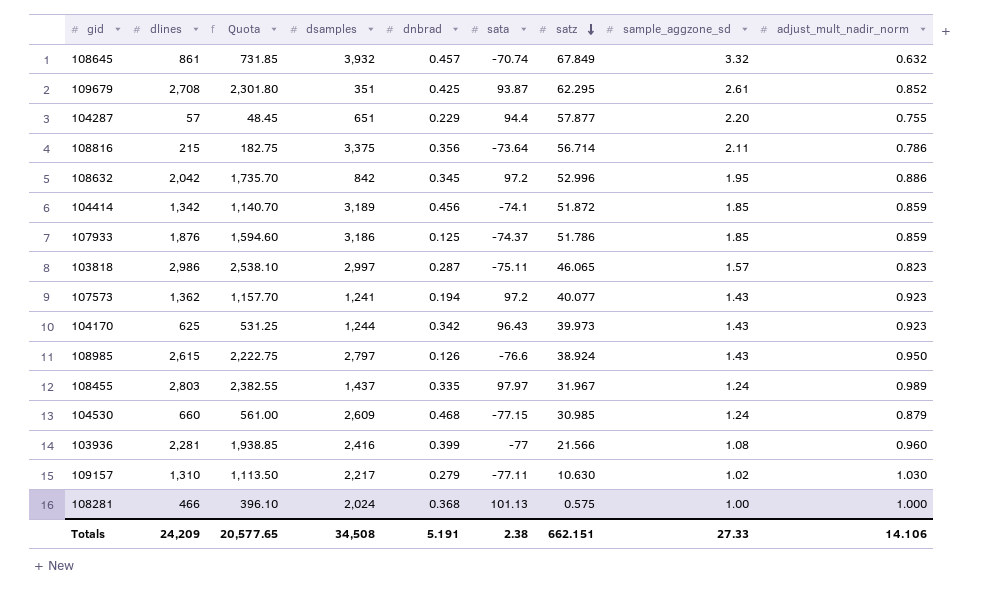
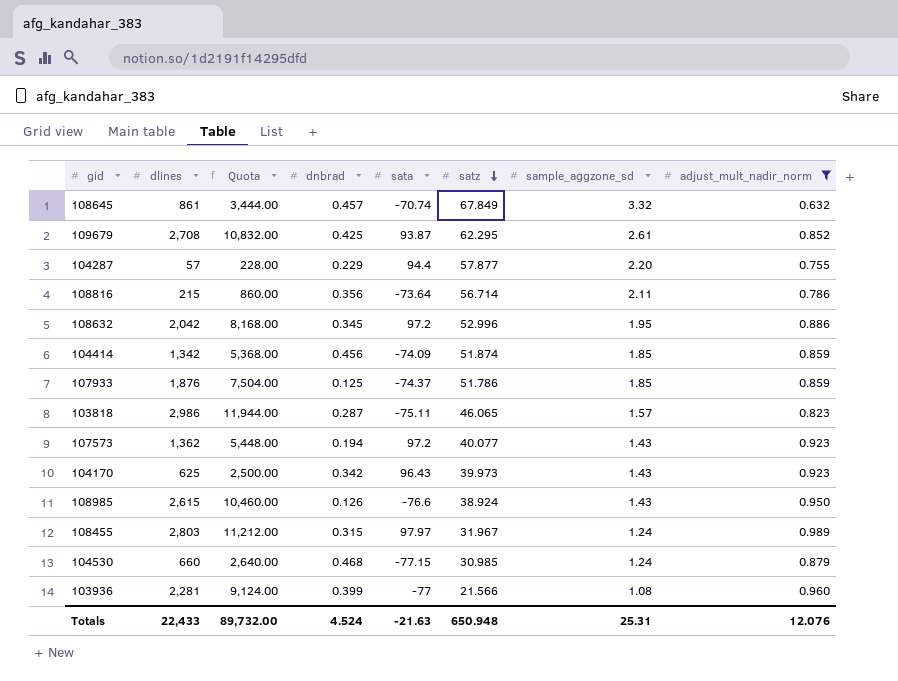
filter: none -> adjust_mult_nadir_norm <= 0.989
column dsamples | position: 4 -> none
column Quota | formula: [dlines] * 0.85 -> [dlines] * 4
104414 | sata: -74.1 -> -74.09
104414 | satz: 51.872 -> 51.874
108455 | dnbrad: 0.335 -> 0.315
Totals | dlines: 24,209 -> 22,433
Totals | Quota: 20,577.65 -> 89,732.00
Totals | dnbrad: 5.191 -> 4.524
Totals | sata: 2.38 -> -21.63
Totals | satz: 662.151 -> 650.948
Totals | sample_aggzone_sd: 27.33 -> 25.31
Totals | adjust_mult_nadir_norm: 14.106 -> 12.076

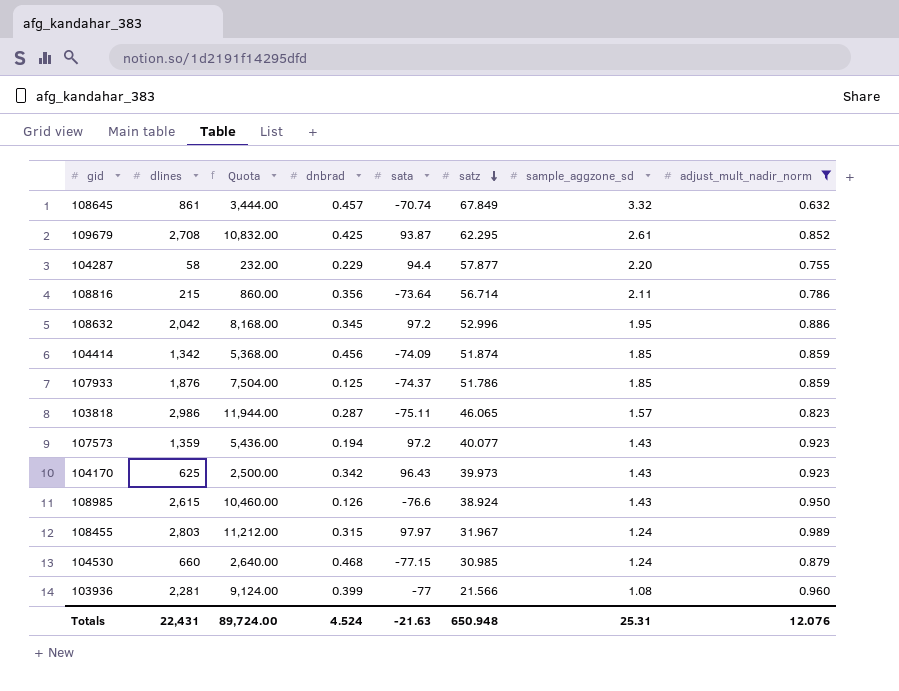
104287 | dlines: 57 -> 58
104287 | Quota: 228.00 -> 232.00
107573 | dlines: 1,362 -> 1,359
107573 | Quota: 5,448.00 -> 5,436.00
Totals | dlines: 22,433 -> 22,431
Totals | Quota: 89,732.00 -> 89,724.00

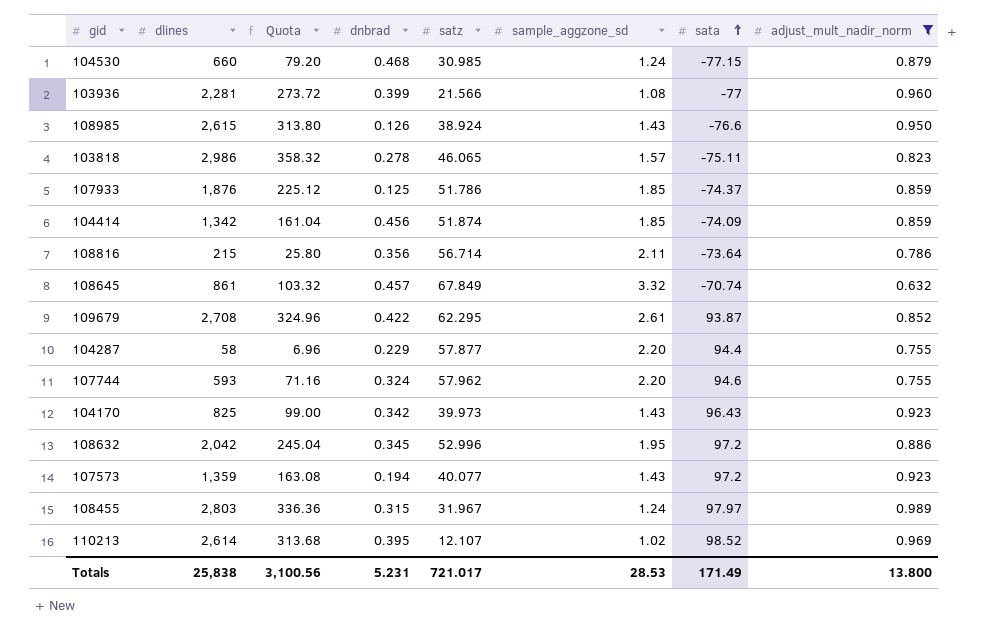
row order: satz descending -> sata ascending
column Quota | formula: [dlines] * 4 -> [dlines] * 0.12
column sata | position: 5 -> 7
103818 | dnbrad: 0.287 -> 0.278
109679 | dnbrad: 0.425 -> 0.422
row 107744: none -> 593 | 71.16 | 0.324 | 57.962 | 2.20 | 94.6 | 0.755
104170 | dlines: 625 -> 825
row 110213: none -> 2,614 | 313.68 | 0.395 | 12.107 | 1.02 | 98.52 | 0.969
Totals | dlines: 22,431 -> 25,838
Totals | Quota: 89,724.00 -> 3,100.56
Totals | dnbrad: 4.524 -> 5.231
Totals | satz: 650.948 -> 721.017
Totals | sample_aggzone_sd: 25.31 -> 28.53
Totals | sata: -21.63 -> 171.49
Totals | adjust_mult_nadir_norm: 12.076 -> 13.800

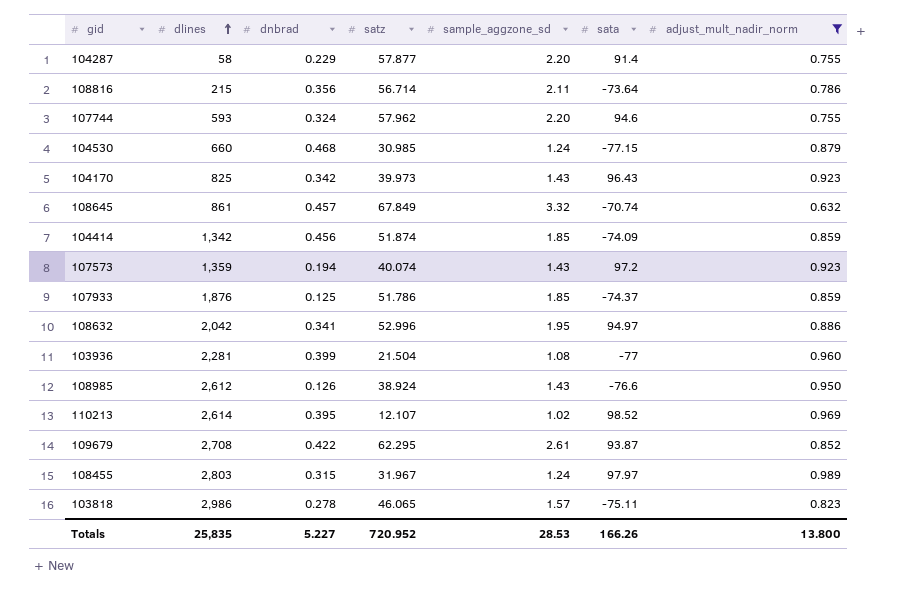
row order: sata ascending -> dlines ascending
column Quota | formula: [dlines] * 0.12 -> none
104287 | sata: 94.4 -> 91.4
107573 | satz: 40.077 -> 40.074
108632 | dnbrad: 0.345 -> 0.341
108632 | sata: 97.2 -> 94.97
103936 | satz: 21.566 -> 21.504
108985 | dlines: 2,615 -> 2,612
Totals | dlines: 25,838 -> 25,835
Totals | dnbrad: 5.231 -> 5.227
Totals | satz: 721.017 -> 720.952
Totals | sata: 171.49 -> 166.26

